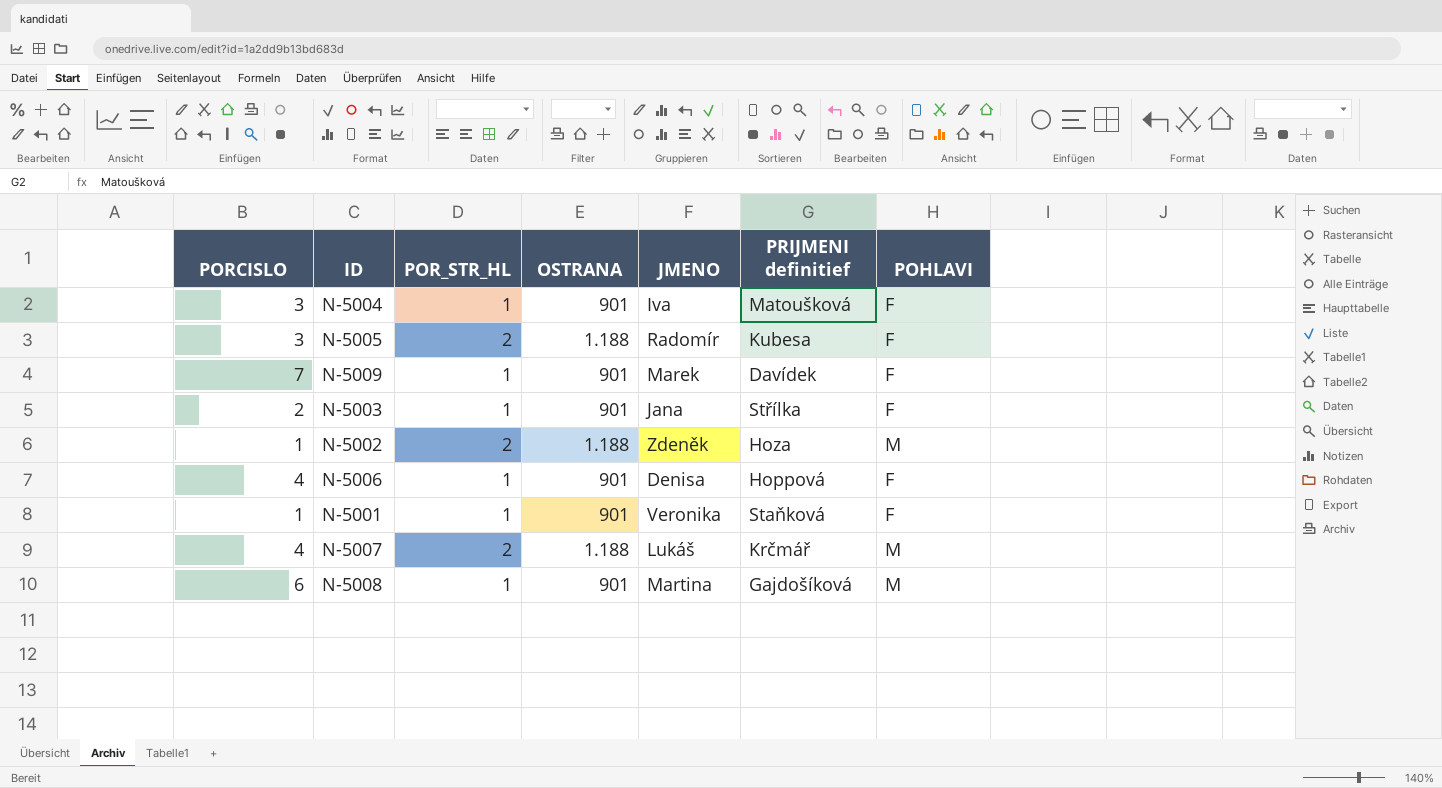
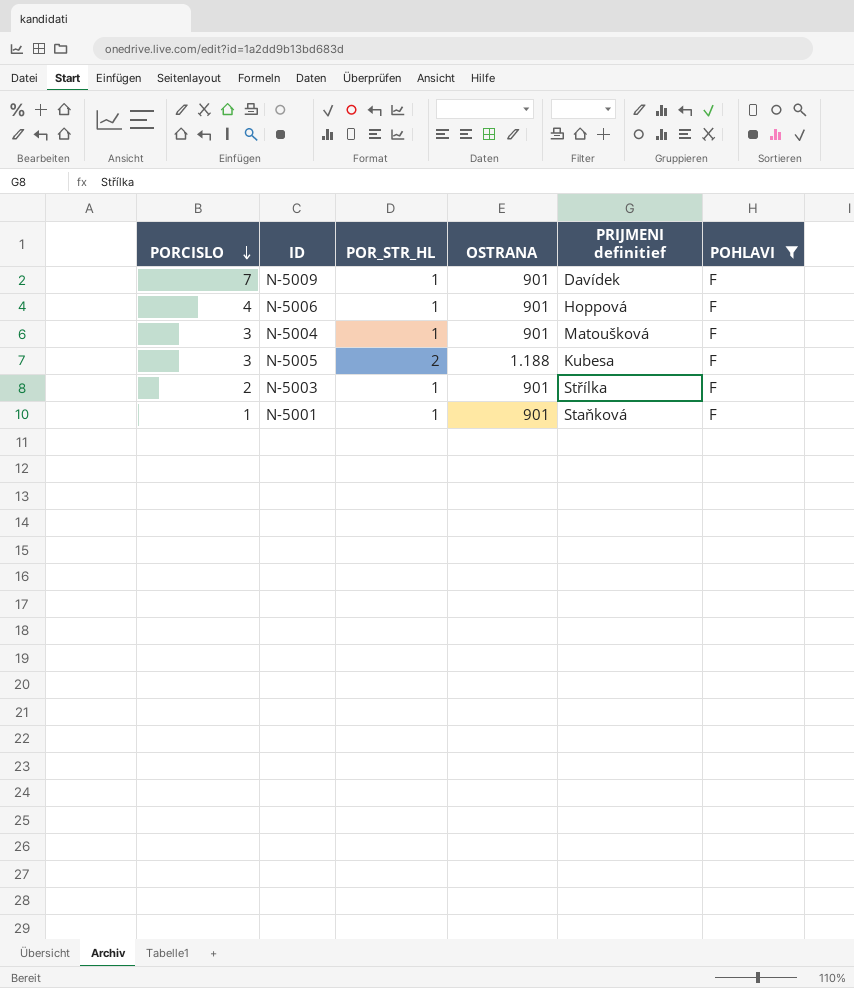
filter: none -> POHLAVI = F
row order: none -> PORCISLO descending
column JMENO | position: 5 -> none

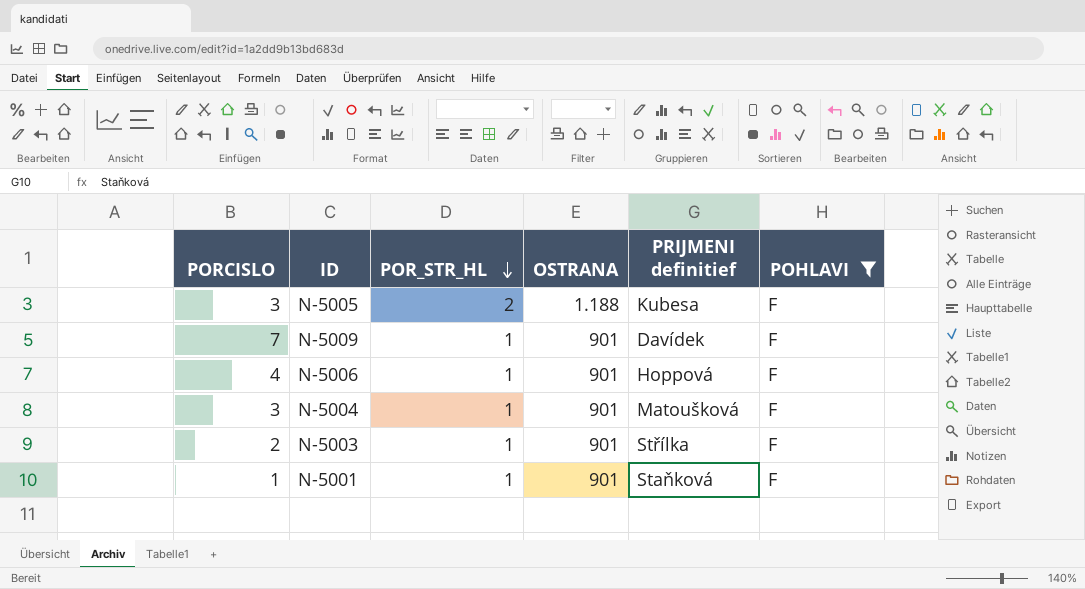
row order: PORCISLO descending -> POR_STR_HL descending

